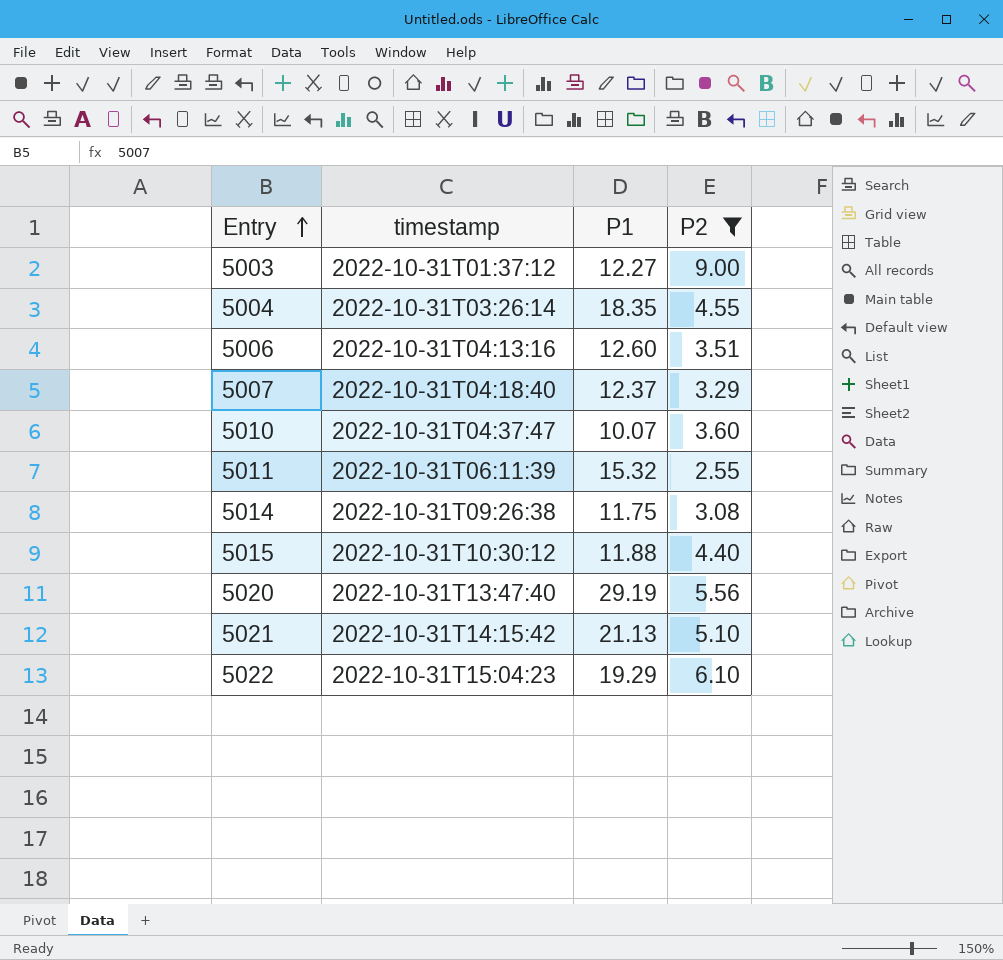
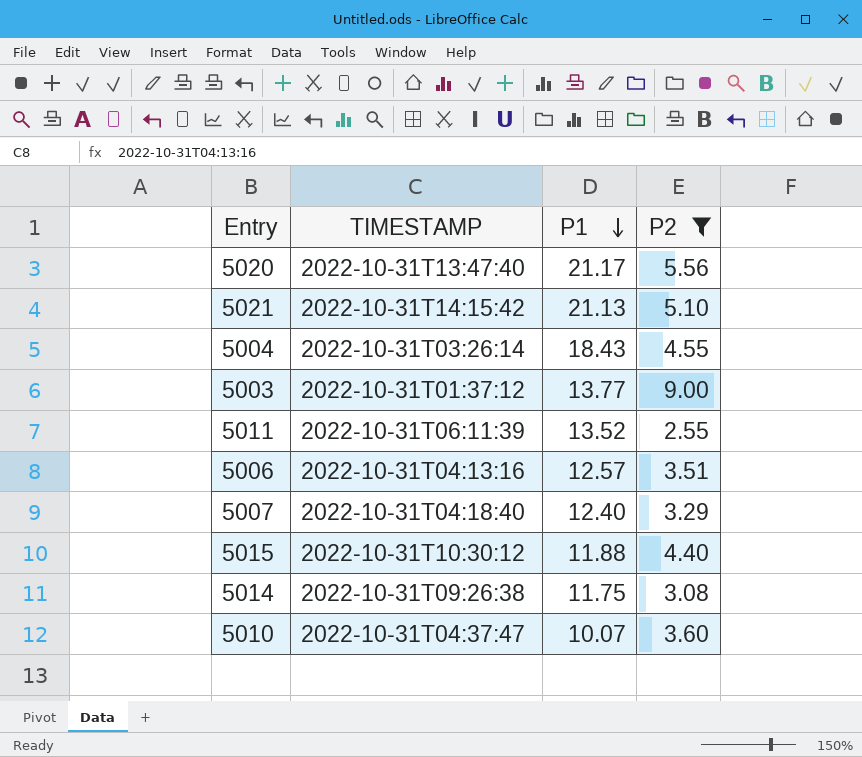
row order: Entry ascending -> P1 descending
column name: timestamp -> TIMESTAMP
row 5022: 2022-10-31T15:04:23 | 19.29 | 6.10 -> none
5020 | P1: 29.19 -> 21.17
5004 | P1: 18.35 -> 18.43
5003 | P1: 12.27 -> 13.77
5011 | P1: 15.32 -> 13.52
5006 | P1: 12.60 -> 12.57
5007 | P1: 12.37 -> 12.40

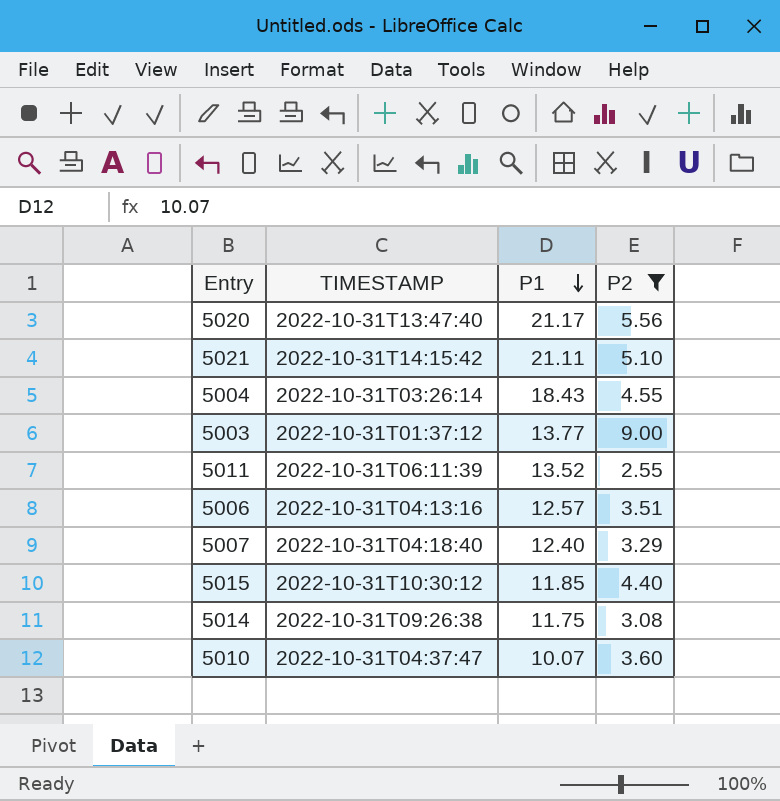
5021 | P1: 21.13 -> 21.11
5015 | P1: 11.88 -> 11.85

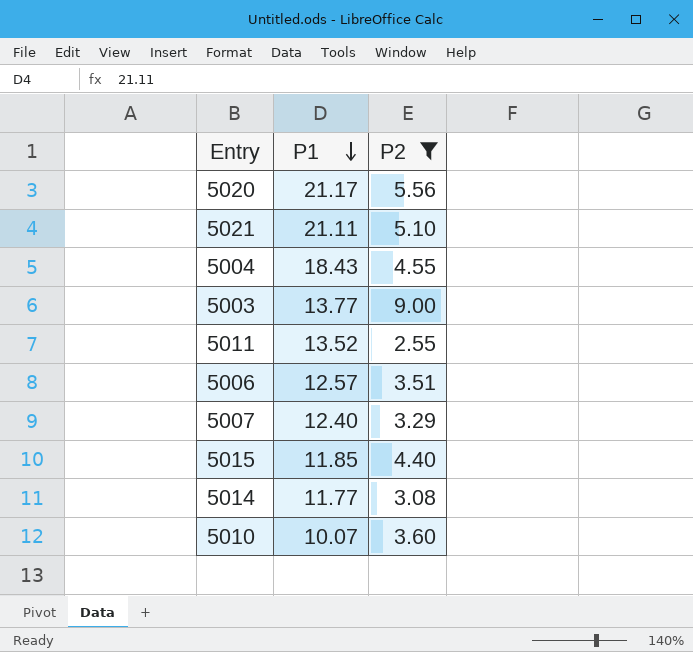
column TIMESTAMP | position: 2 -> none
5014 | P1: 11.75 -> 11.77

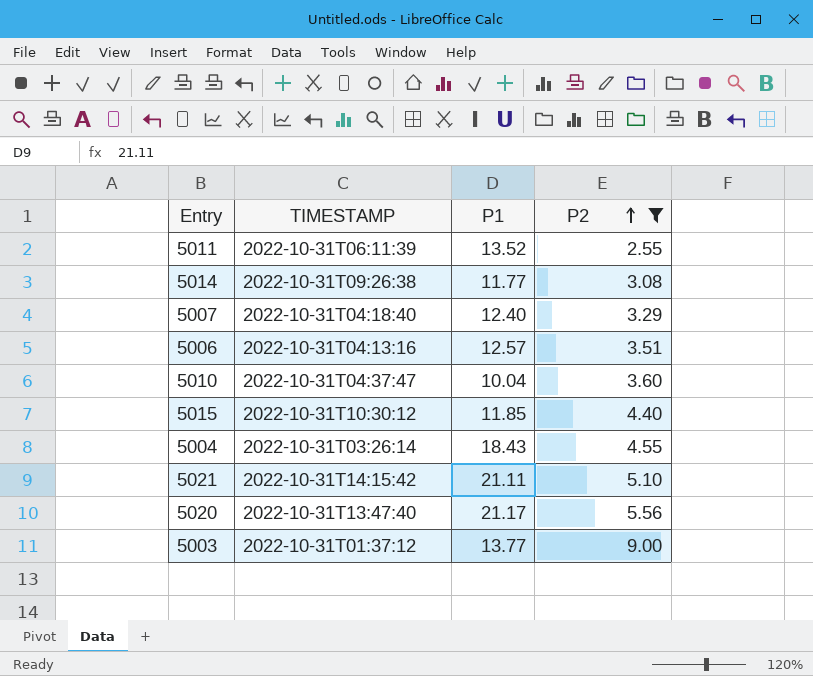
row order: P1 descending -> P2 ascending
column TIMESTAMP | position: none -> 2
5010 | P1: 10.07 -> 10.04

